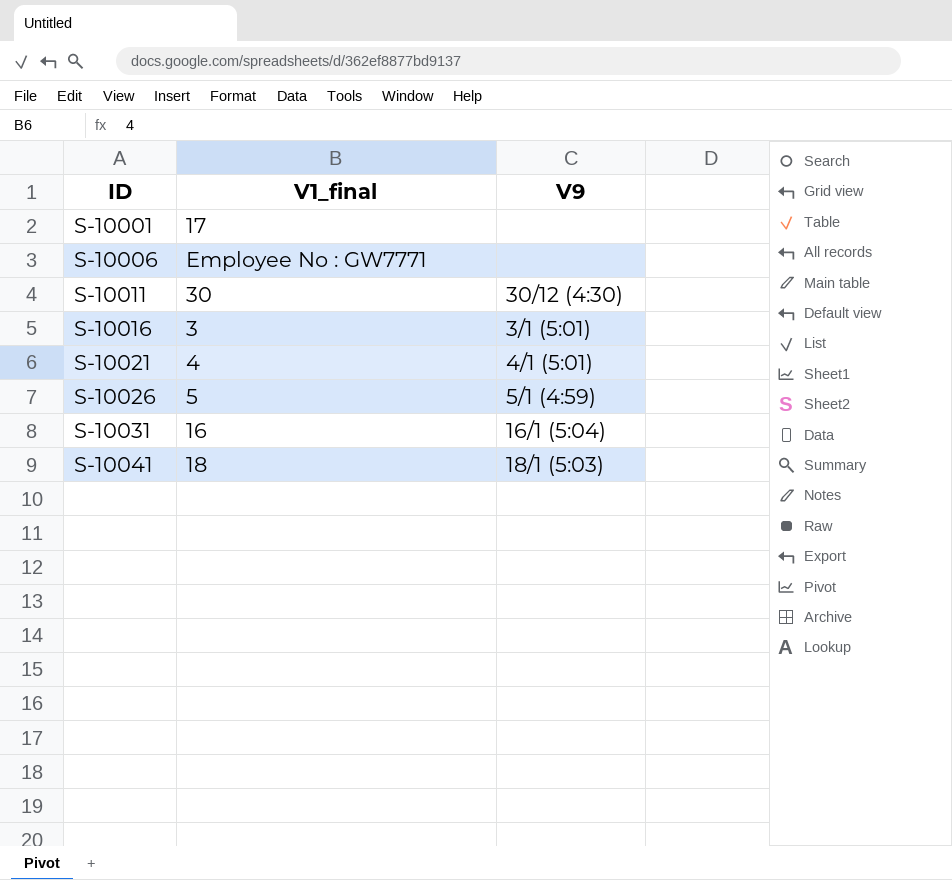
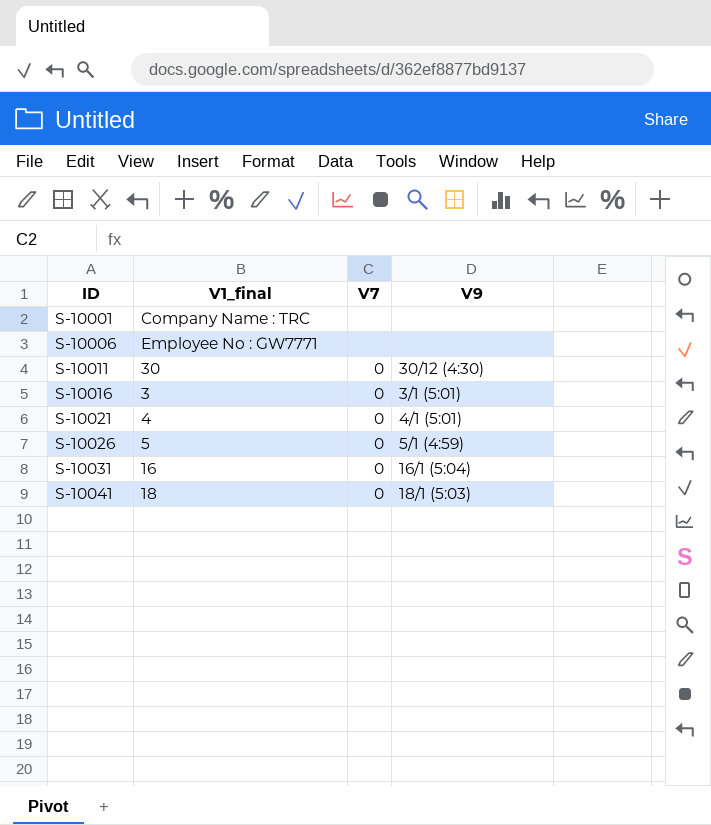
column V7 | position: none -> 3
S-10001 | V1_final: 17 -> Company Name : TRC

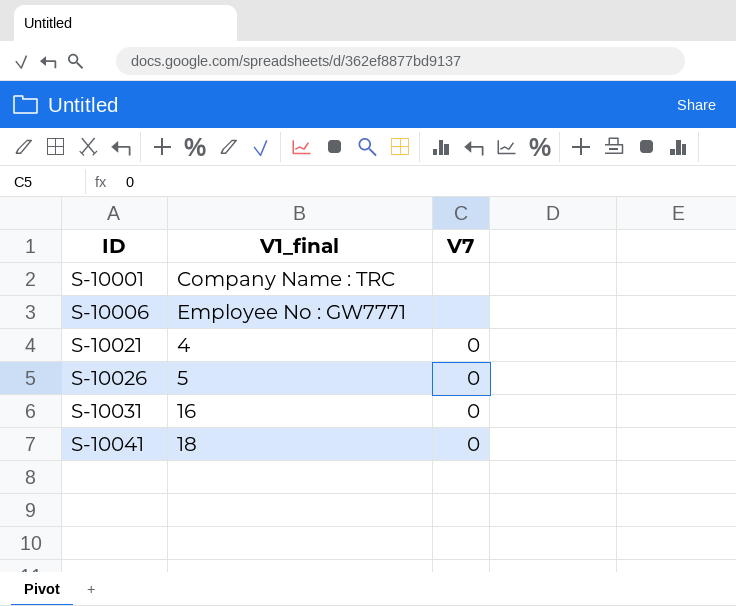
column V9 | position: 4 -> none
row S-10011: 30 | 0 | 30/12 (4:30) -> none
row S-10016: 3 | 0 | 3/1 (5:01) -> none

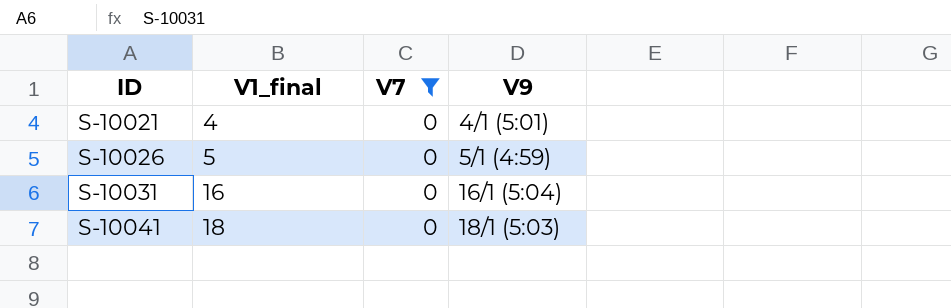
filter: none -> V7 = 0
column V9 | position: none -> 4

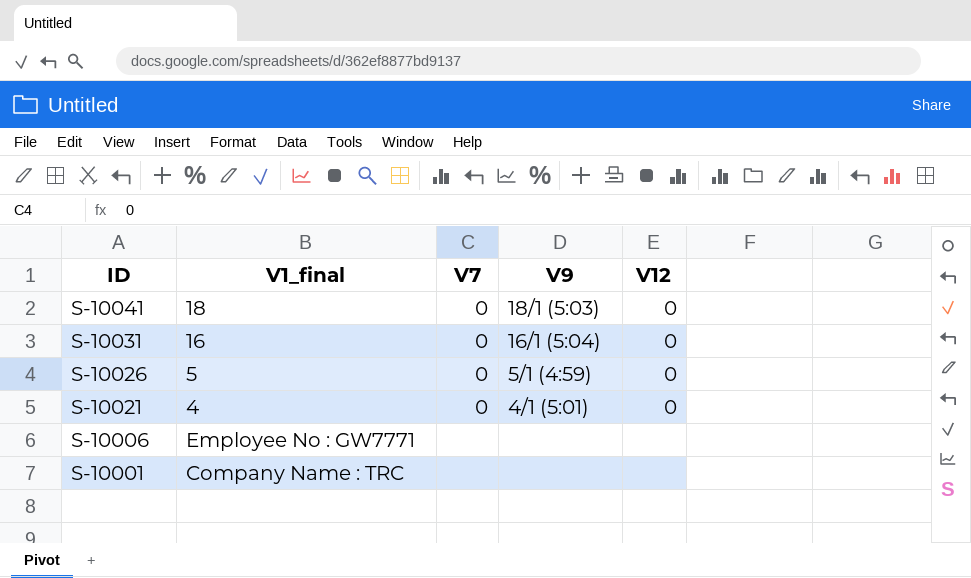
filter: V7 = 0 -> none
row order: ID ascending -> ID descending
column V12 | position: none -> 5

